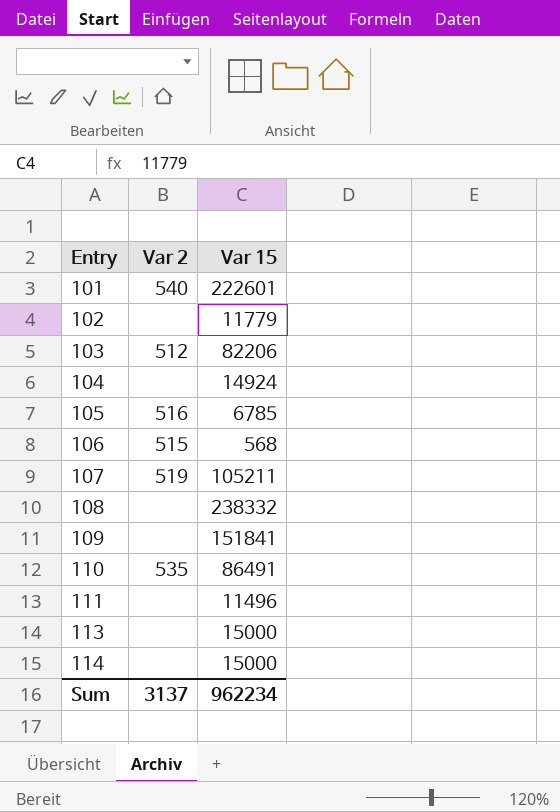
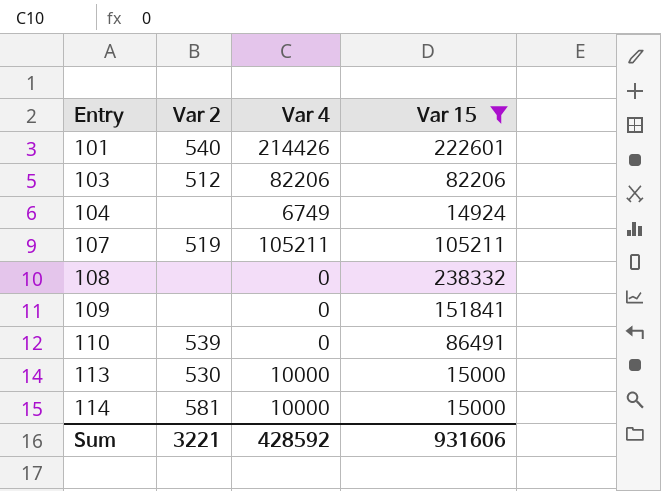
filter: none -> Var 15 >= 14924
column Var 4 | position: none -> 3
110 | Var 2: 535 -> 539
113 | Var 2: none -> 530
114 | Var 2: none -> 581
Sum | Var 2: 3137 -> 3221
Sum | Var 15: 962234 -> 931606

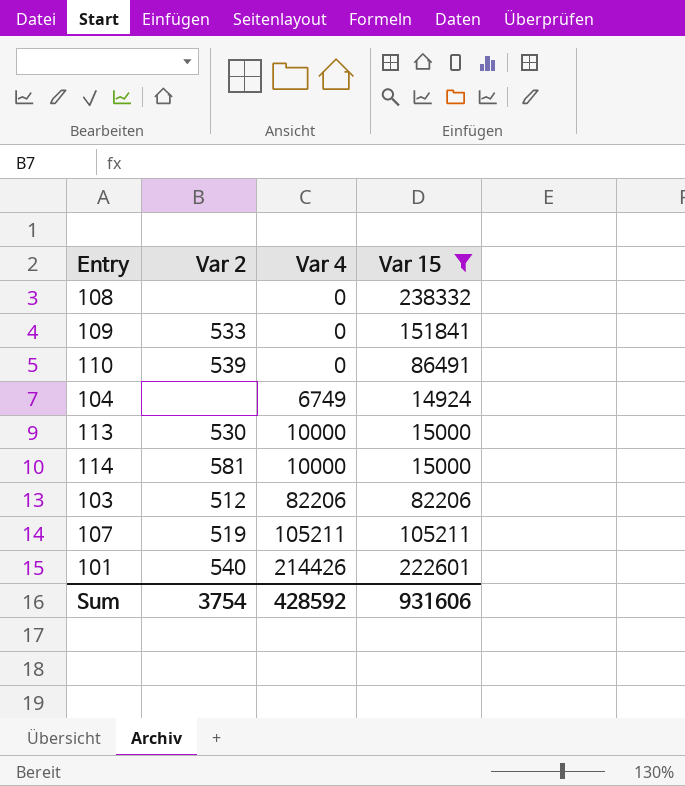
row order: Entry ascending -> Var 4 ascending
109 | Var 2: none -> 533
Sum | Var 2: 3221 -> 3754

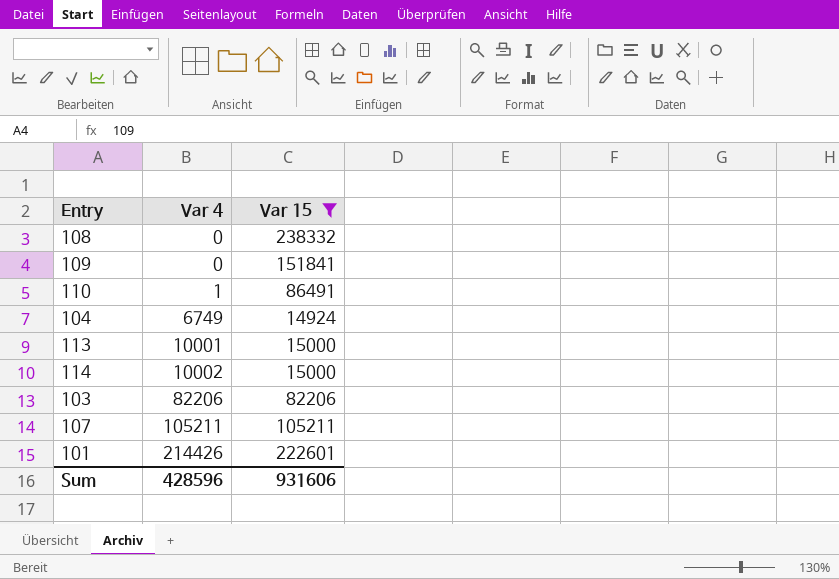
column Var 2 | position: 2 -> none
110 | Var 4: 0 -> 1
113 | Var 4: 10000 -> 10001
114 | Var 4: 10000 -> 10002
Sum | Var 4: 428592 -> 428596

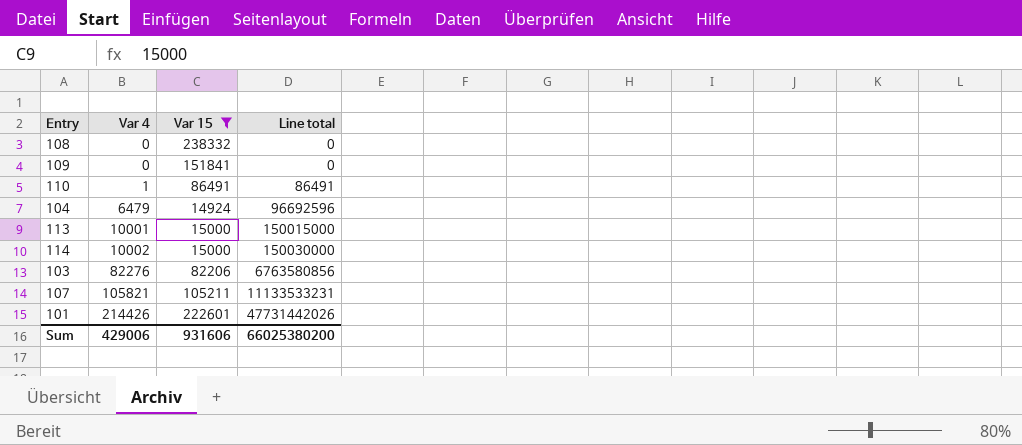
column Line total | formula: none -> [Var 4] * [Var 15]
104 | Var 4: 6749 -> 6479
103 | Var 4: 82206 -> 82276
107 | Var 4: 105211 -> 105821
Sum | Var 4: 428596 -> 429006

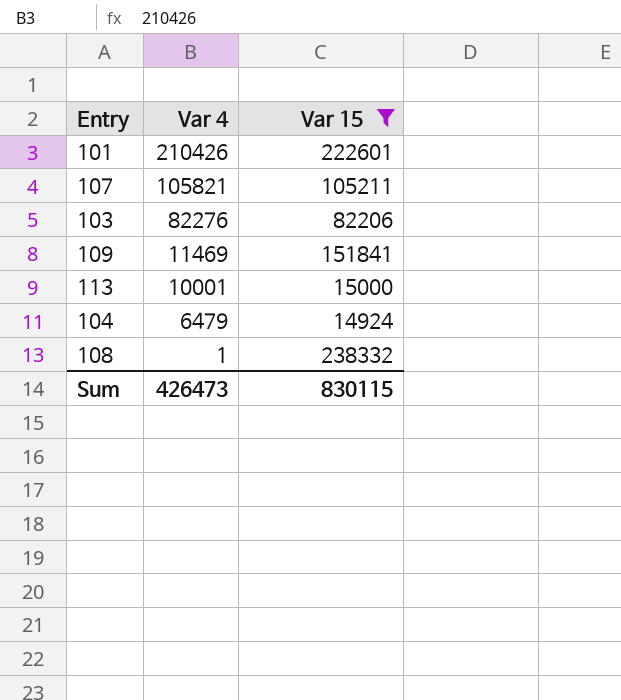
row order: Var 4 ascending -> Var 4 descending
column Line total | formula: [Var 4] * [Var 15] -> none
row 110: 1 | 86491 | 86491 -> none
row 114: 10002 | 15000 | 150030000 -> none
101 | Var 4: 214426 -> 210426
109 | Var 4: 0 -> 11469
108 | Var 4: 0 -> 1
Sum | Var 4: 429006 -> 426473
Sum | Var 15: 931606 -> 830115

